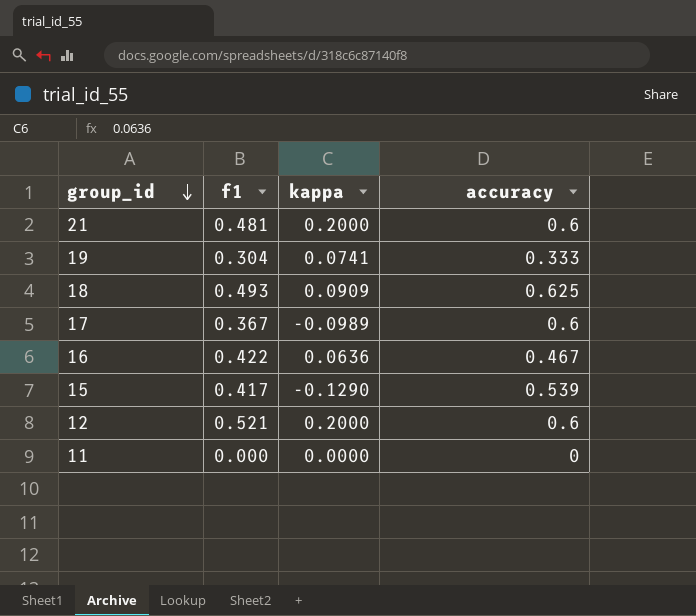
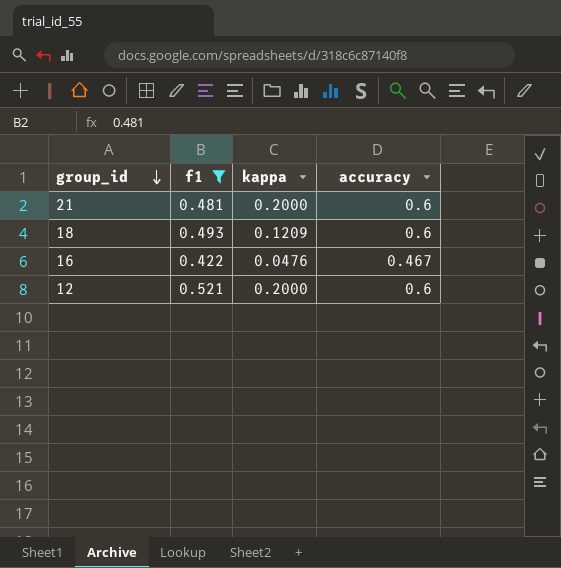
filter: none -> f1 >= 0.422
18 | kappa: 0.0909 -> 0.1209
18 | accuracy: 0.625 -> 0.6
16 | kappa: 0.0636 -> 0.0476

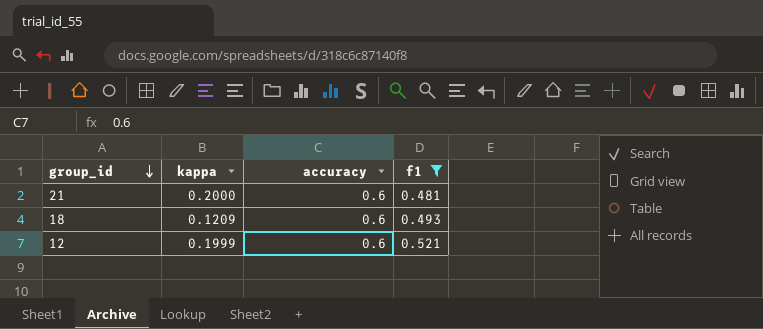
column f1 | position: 2 -> 4
row 16: 0.422 | 0.0476 | 0.467 -> none
12 | kappa: 0.2000 -> 0.1999

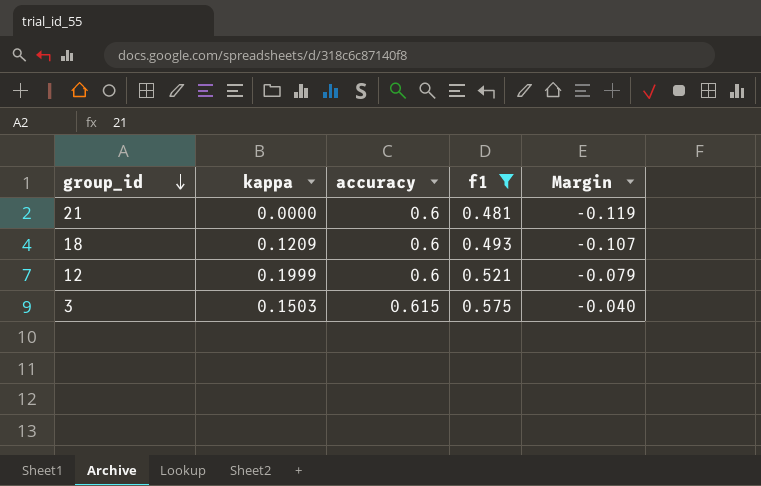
column Margin | formula: none -> [f1] - [accuracy]
21 | kappa: 0.2000 -> 0.0000
row 3: none -> 0.1503 | 0.615 | 0.575 | -0.040

